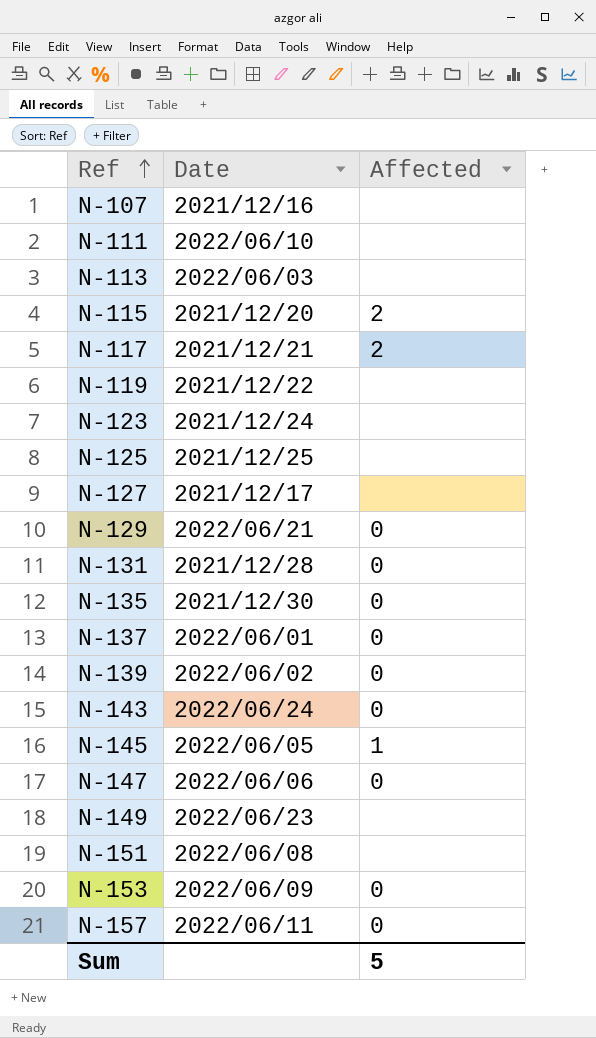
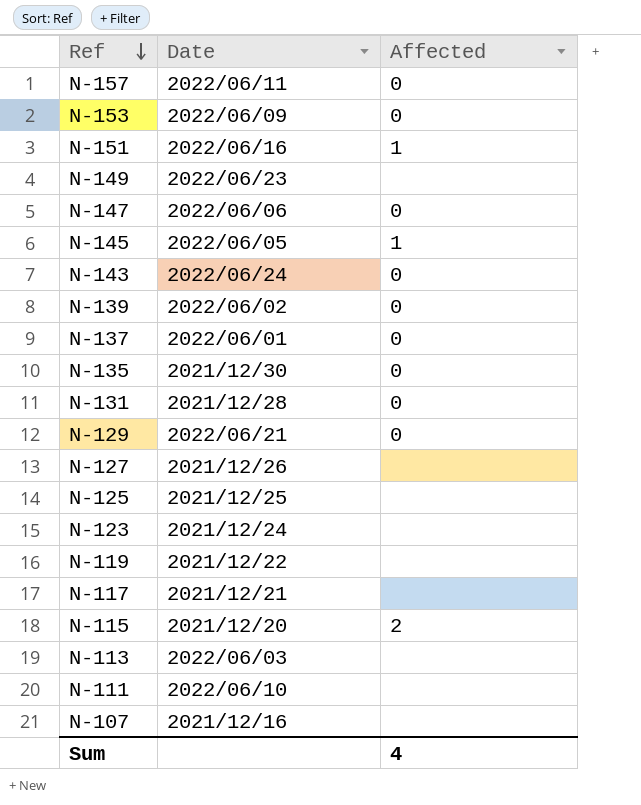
row order: Ref ascending -> Ref descending
N-151 | Date: 2022/06/08 -> 2022/06/16
N-151 | Affected: none -> 1
N-127 | Date: 2021/12/17 -> 2021/12/26
N-117 | Affected: 2 -> none
Sum | Affected: 5 -> 4

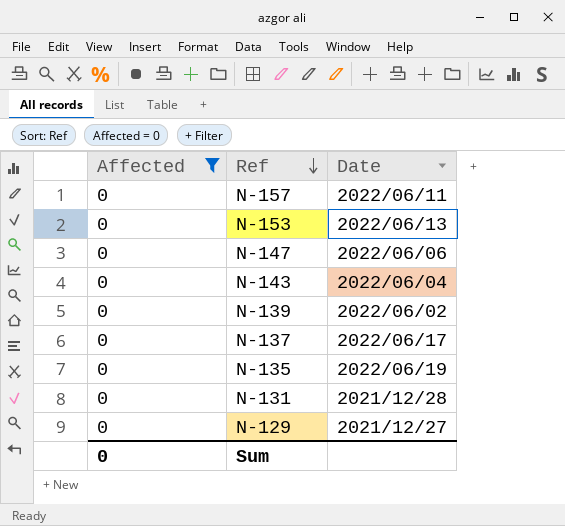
filter: none -> Affected = 0
column Affected | position: 3 -> 1
N-153 | Date: 2022/06/09 -> 2022/06/13
N-143 | Date: 2022/06/24 -> 2022/06/04
N-137 | Date: 2022/06/01 -> 2022/06/17
N-135 | Date: 2021/12/30 -> 2022/06/19
N-129 | Date: 2022/06/21 -> 2021/12/27
Sum | Affected: 4 -> 0

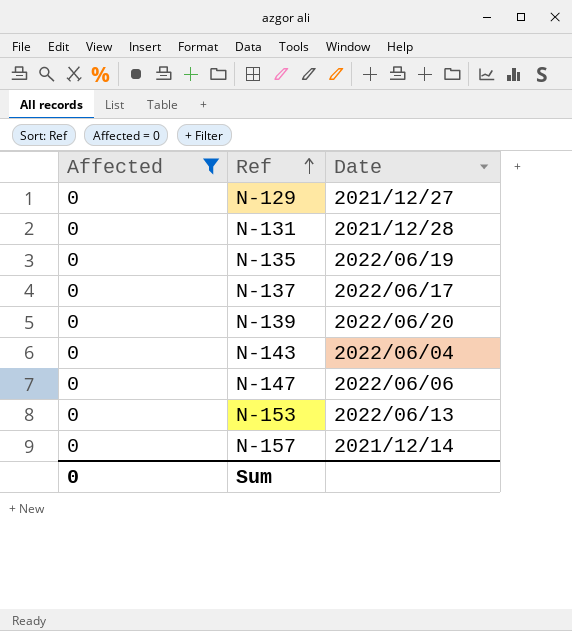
row order: Ref descending -> Ref ascending
N-139 | Date: 2022/06/02 -> 2022/06/20
N-157 | Date: 2022/06/11 -> 2021/12/14

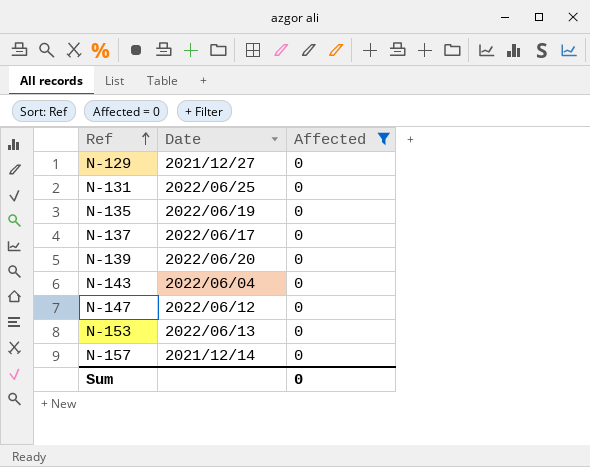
column Affected | position: 1 -> 3
N-131 | Date: 2021/12/28 -> 2022/06/25
N-147 | Date: 2022/06/06 -> 2022/06/12

